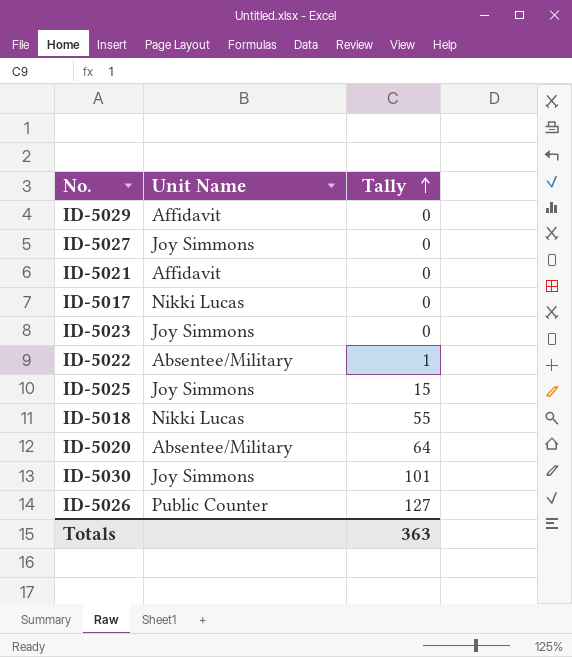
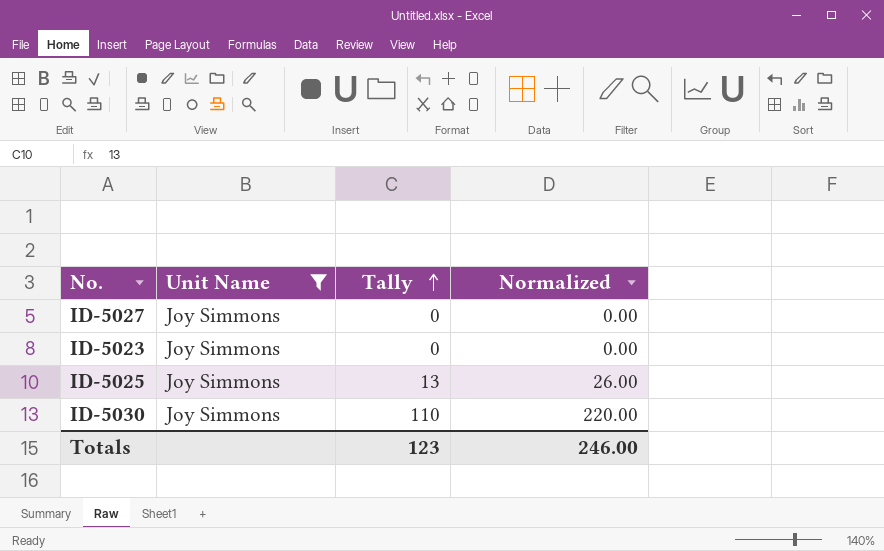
filter: none -> Unit Name = Joy Simmons
column Normalized | formula: none -> [Tally] * 2
ID-5025 | Tally: 15 -> 13
ID-5030 | Tally: 101 -> 110
Totals | Tally: 363 -> 123

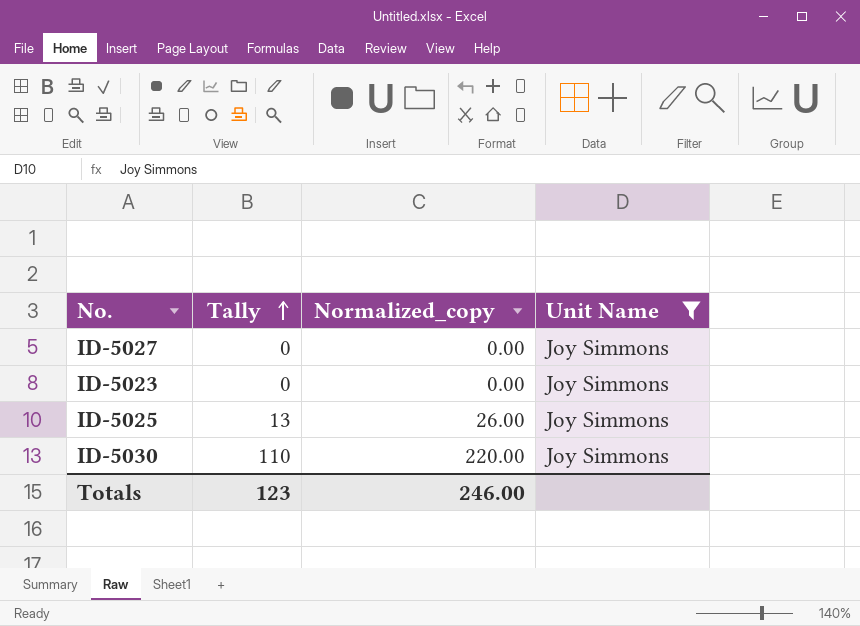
column name: Normalized -> Normalized_copy
column Unit Name | position: 2 -> 4

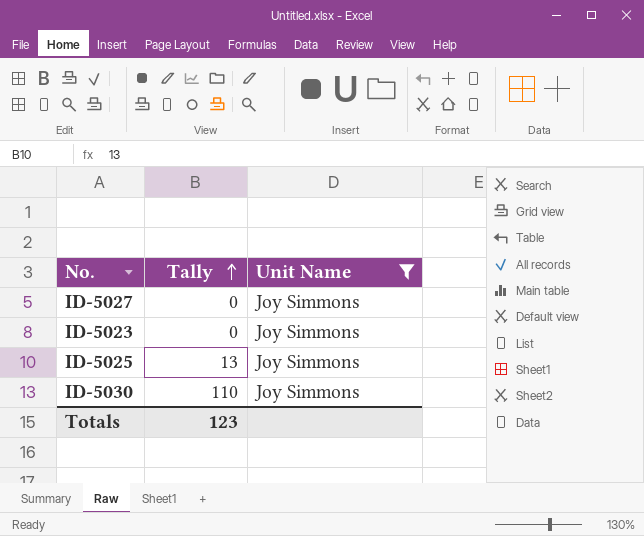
column Normalized_copy | formula: [Tally] * 2 -> none

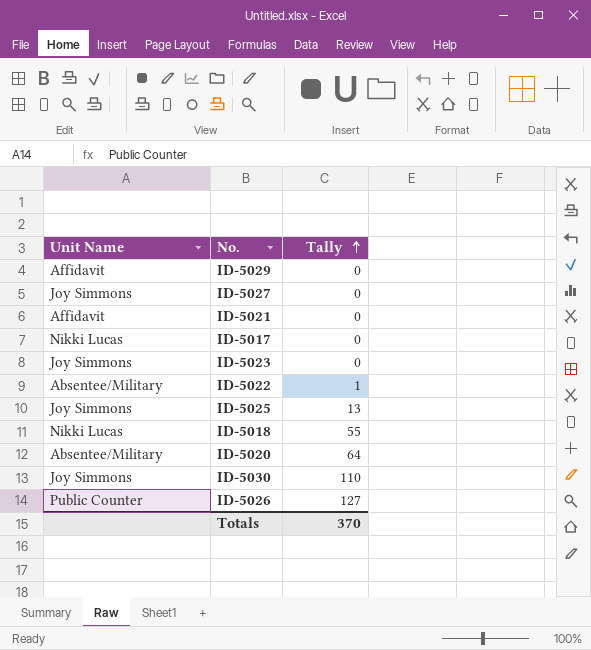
filter: Unit Name = Joy Simmons -> none
column Unit Name | position: 3 -> 1
Totals | Tally: 123 -> 370

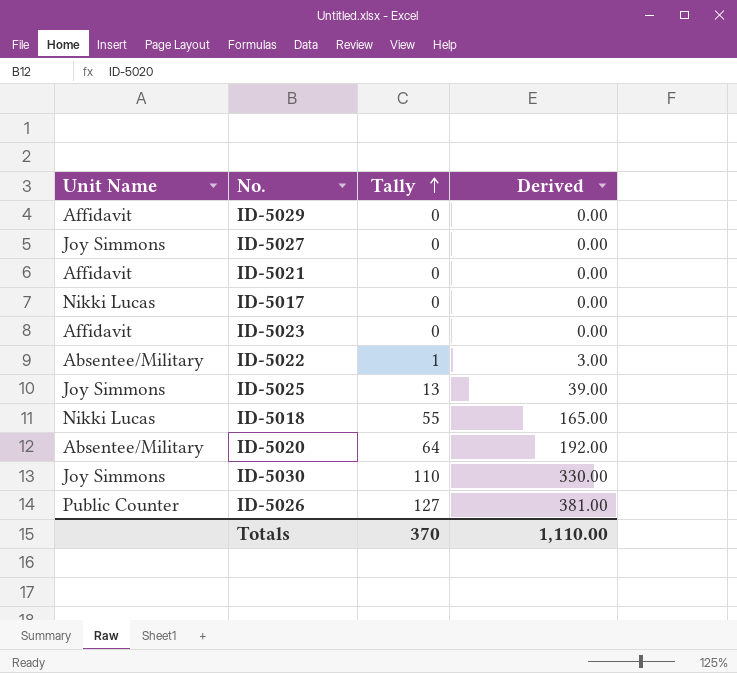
column Derived | formula: none -> [Tally] * 3
ID-5023 | Unit Name: Joy Simmons -> Affidavit

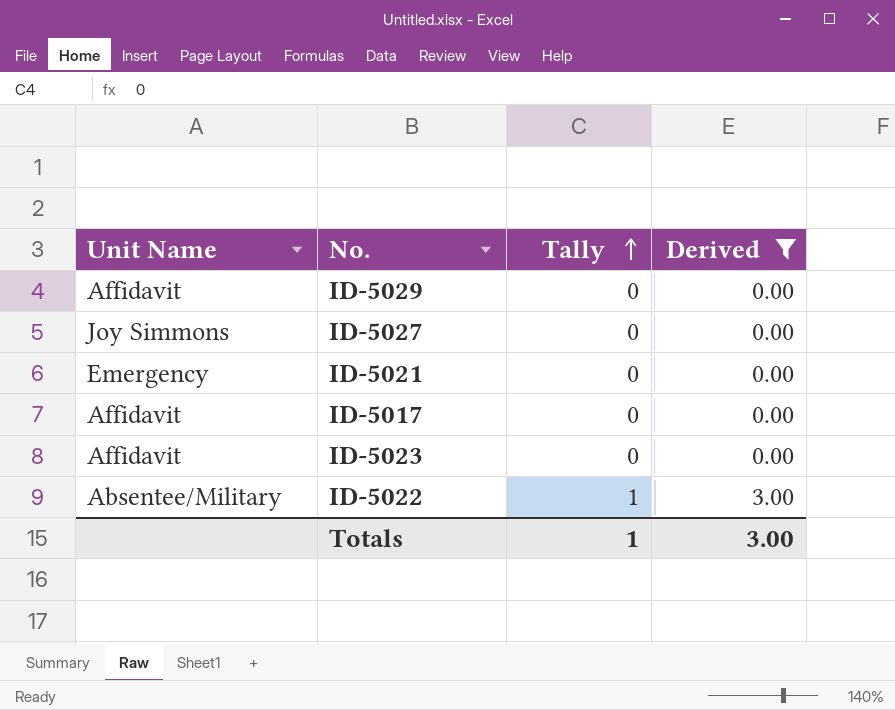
filter: none -> Derived <= 3.00
ID-5021 | Unit Name: Affidavit -> Emergency
ID-5017 | Unit Name: Nikki Lucas -> Affidavit
Totals | Tally: 370 -> 1
Totals | Derived: 1,110.00 -> 3.00

